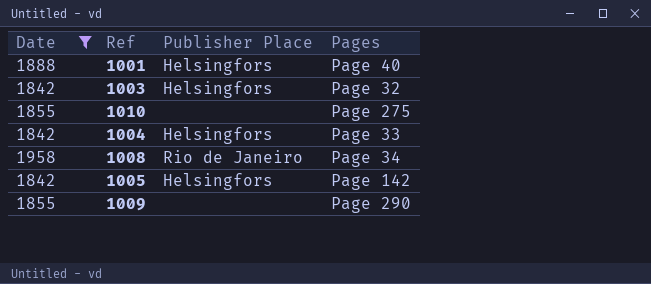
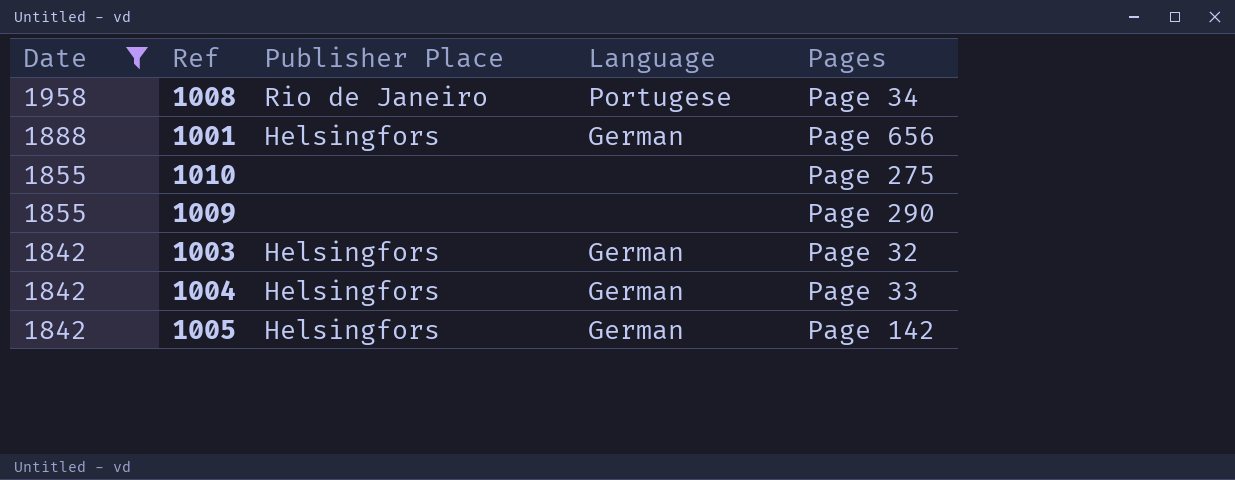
row order: none -> Date descending
column Language | position: none -> 4
1001 | Pages: Page 40 -> Page 656

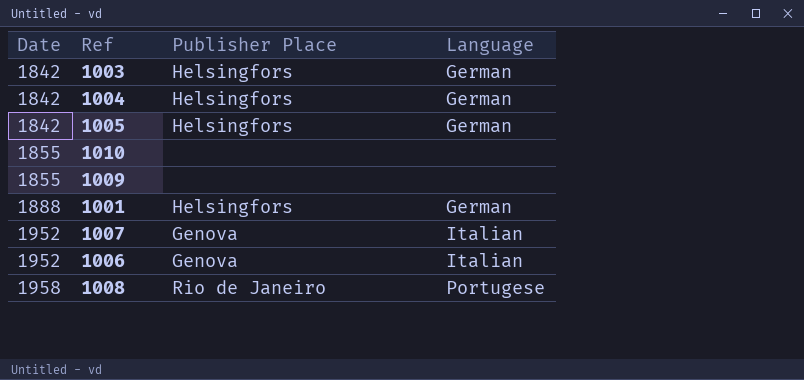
filter: Date != 1952 -> none
row order: Date descending -> Date ascending
column Pages | position: 5 -> none

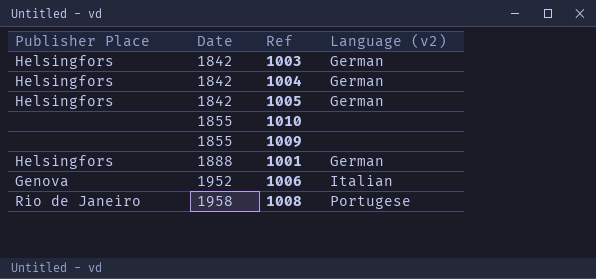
column Publisher Place | position: 3 -> 1
column name: Language -> Language (v2)
row 1007: 1952 | Genova | Italian -> none

